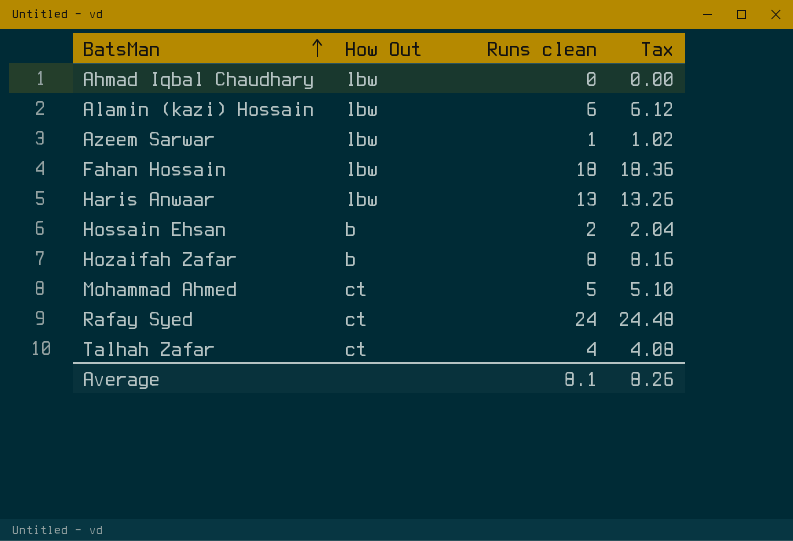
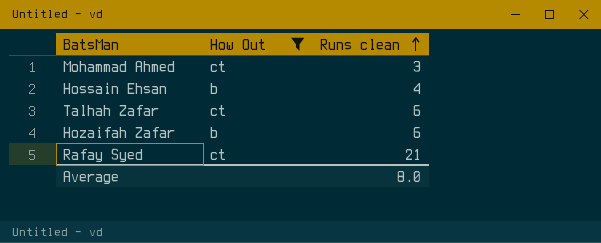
filter: none -> How Out != lbw
row order: BatsMan ascending -> Runs clean ascending
column Tax | formula: [Runs clean] * 1.02 -> none
Mohammad Ahmed | Runs clean: 5 -> 3
Hossain Ehsan | Runs clean: 2 -> 4
Talhah Zafar | Runs clean: 4 -> 6
Hozaifah Zafar | Runs clean: 8 -> 6
Rafay Syed | Runs clean: 24 -> 21
Average | Runs clean: 8.1 -> 8.0

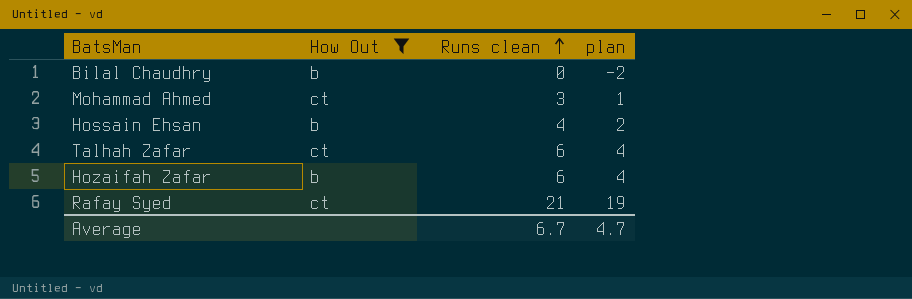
column plan | formula: none -> [Runs clean] - 2
row Bilal Chaudhry: none -> b | 0 | -2
Average | Runs clean: 8.0 -> 6.7

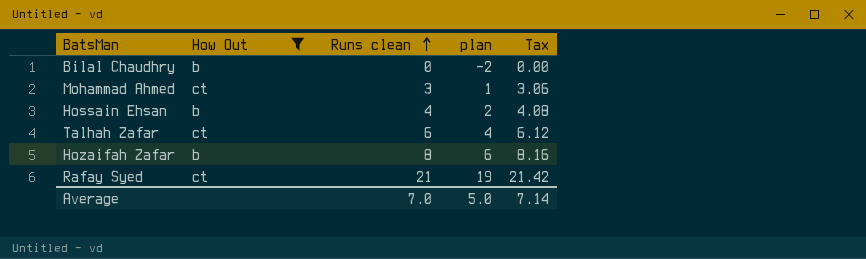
column Tax | formula: none -> [Runs clean] * 1.02
Hozaifah Zafar | Runs clean: 6 -> 8
Hozaifah Zafar | plan: 4 -> 6
Average | Runs clean: 6.7 -> 7.0
Average | plan: 4.7 -> 5.0

